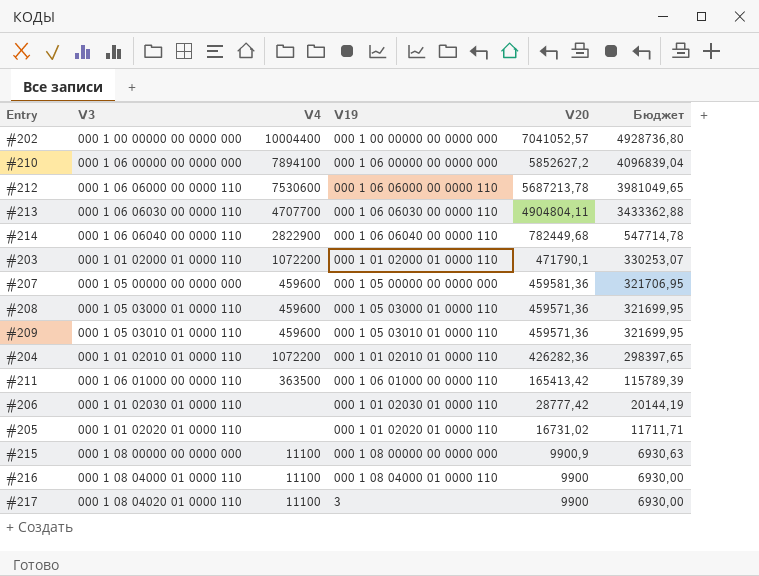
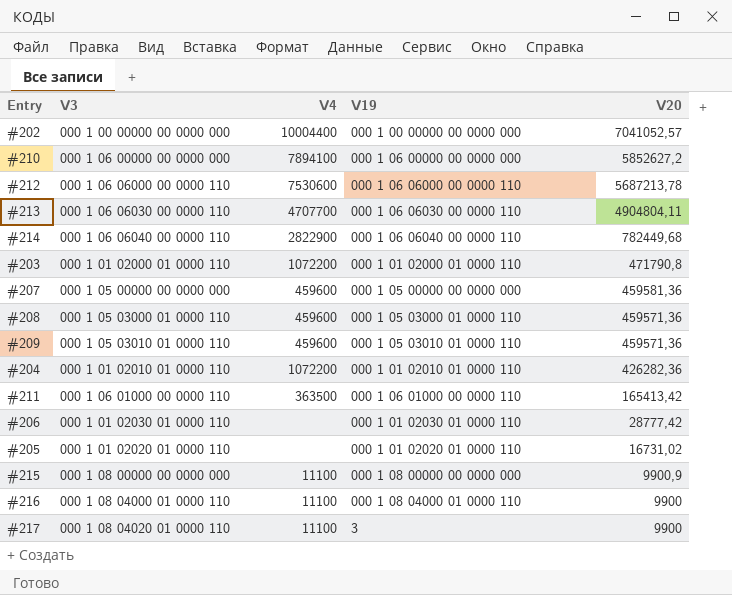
column Бюджет | formula: [V20] * 0,7 -> none
#203 | V20: 471790,1 -> 471790,8

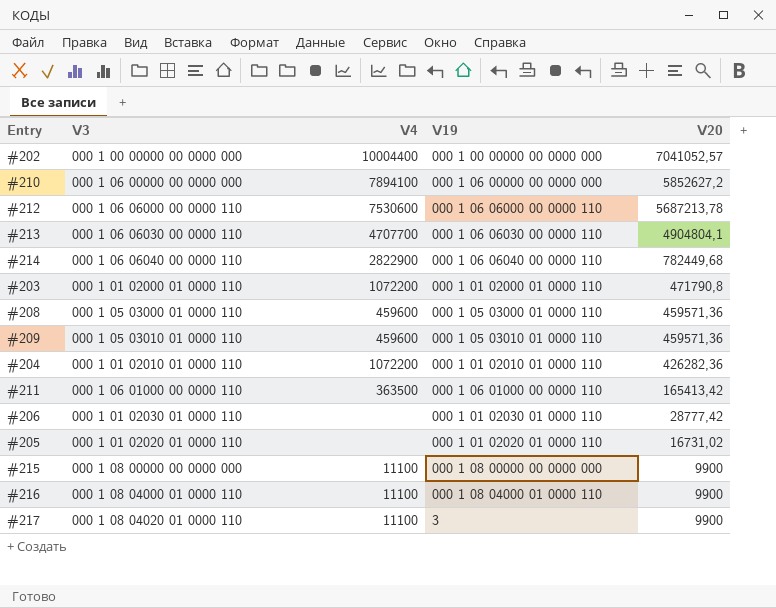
row #207: 000 1 05 00000 00 0000 000 | 459600 | 000 1 05 00000 00 0000 000 | 459581,36 -> none
#213 | V20: 4904804,11 -> 4904804,1
#215 | V20: 9900,9 -> 9900

